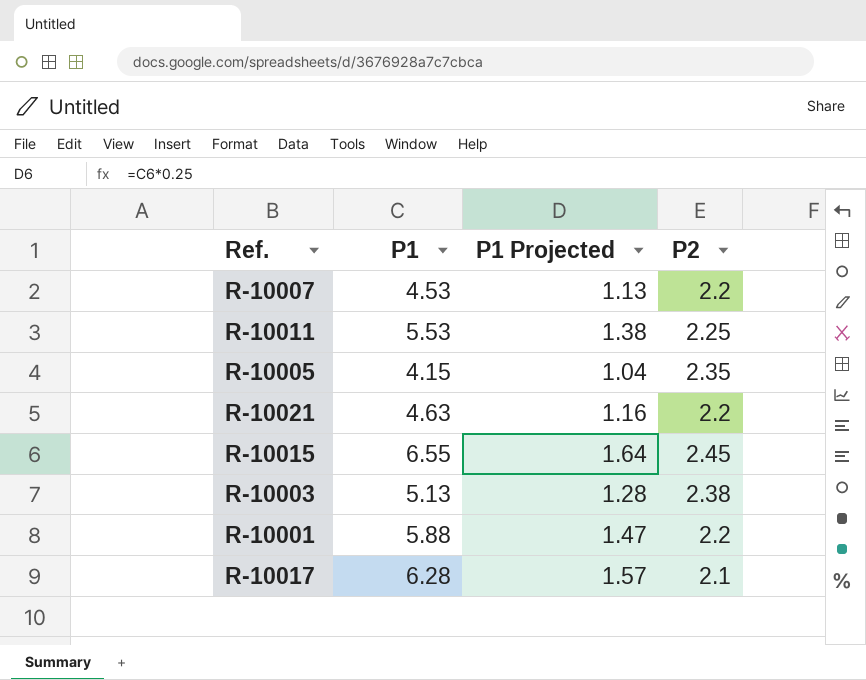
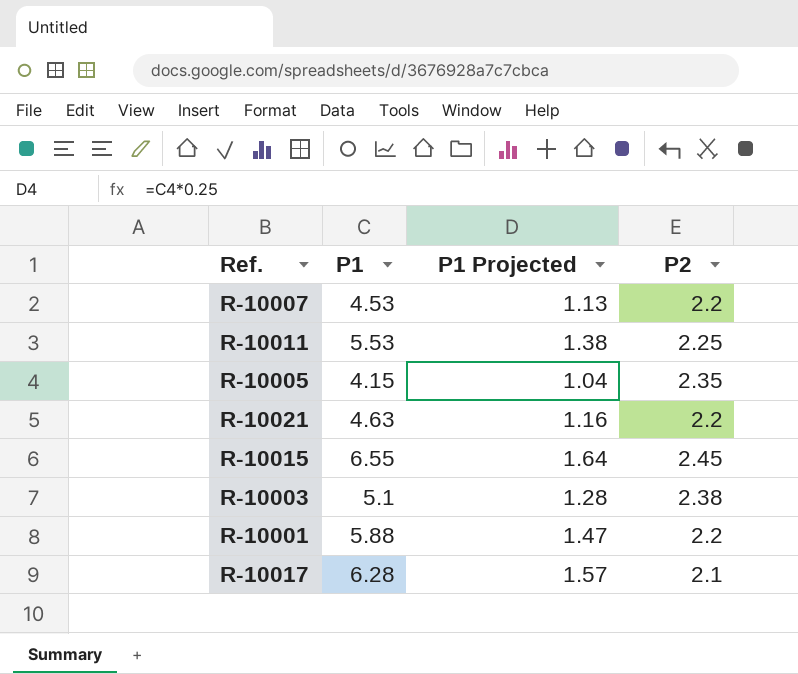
R-10003 | P1: 5.13 -> 5.1

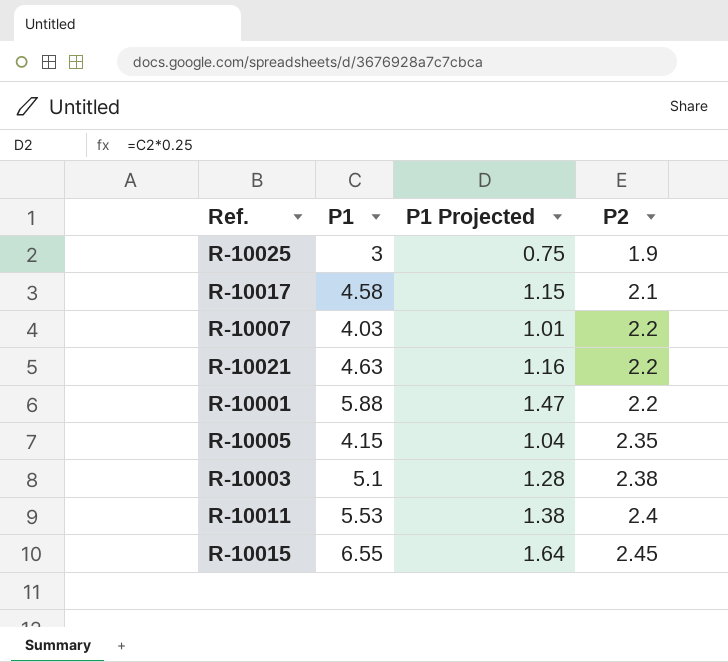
row order: none -> P2 ascending
row R-10025: none -> 3 | 0.75 | 1.9
R-10017 | P1: 6.28 -> 4.58
R-10017 | P1 Projected: 1.57 -> 1.15
R-10007 | P1: 4.53 -> 4.03
R-10007 | P1 Projected: 1.13 -> 1.01
R-10011 | P2: 2.25 -> 2.4

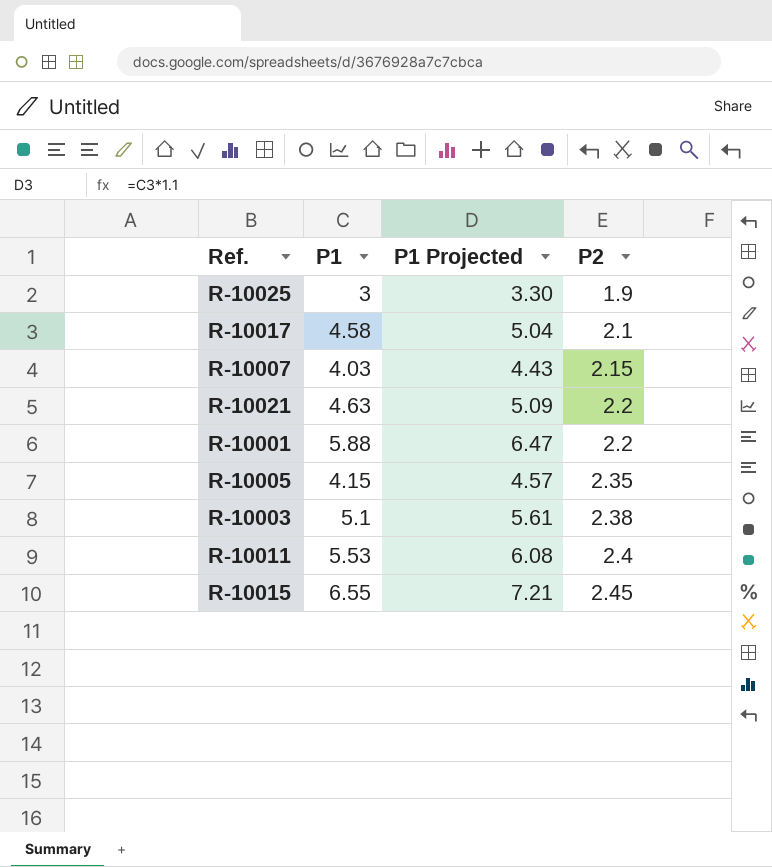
column P1 Projected | formula: [P1] * 0.25 -> [P1] * 1.1
R-10007 | P2: 2.2 -> 2.15

